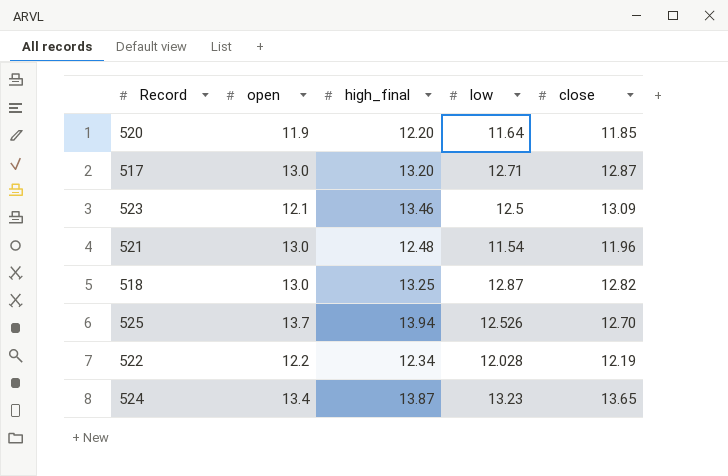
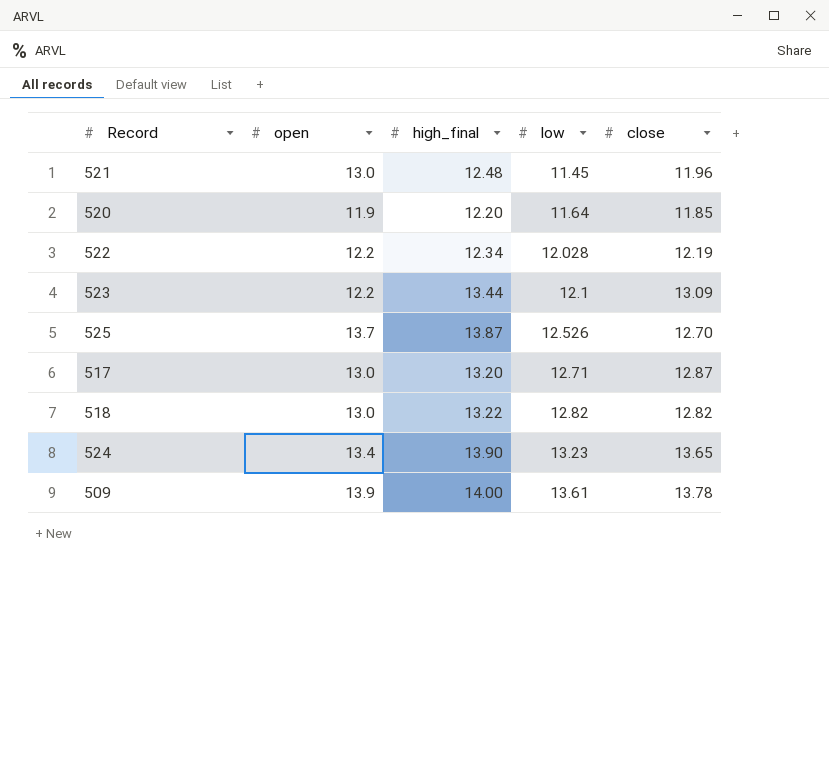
row order: none -> low ascending
521 | low: 11.54 -> 11.45
523 | open: 12.1 -> 12.2
523 | high_final: 13.46 -> 13.44
523 | low: 12.5 -> 12.1
525 | high_final: 13.94 -> 13.87
518 | high_final: 13.25 -> 13.22
518 | low: 12.87 -> 12.82
524 | high_final: 13.87 -> 13.90
row 509: none -> 13.9 | 14.00 | 13.61 | 13.78

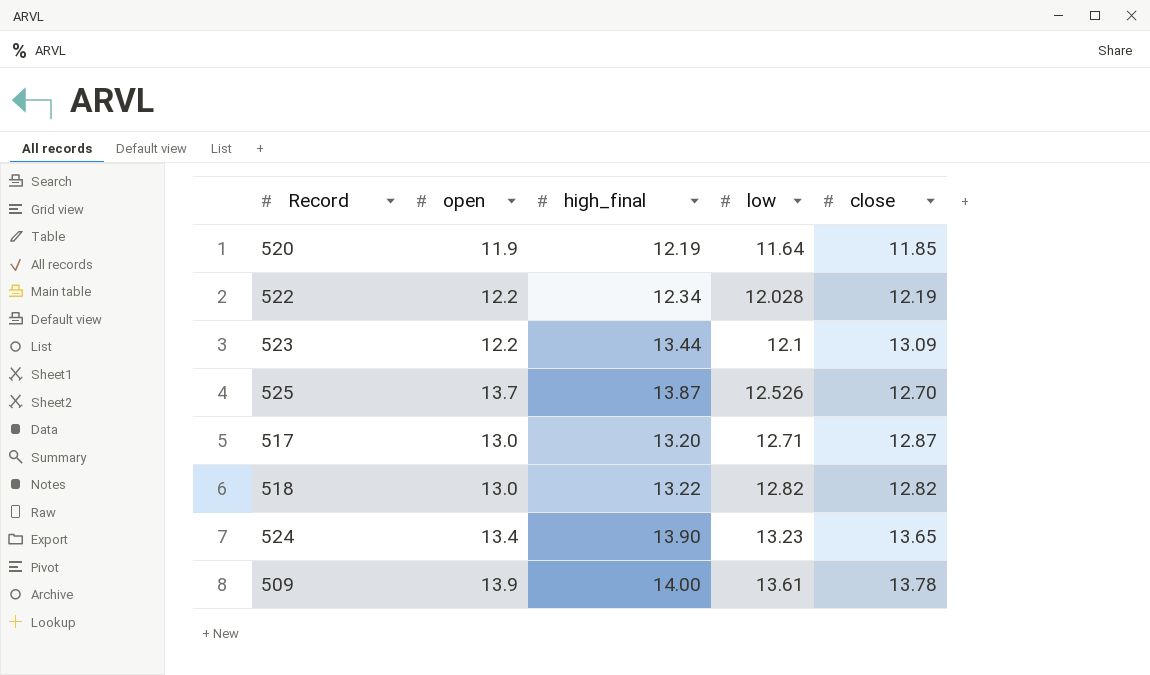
row 521: 13.0 | 12.48 | 11.45 | 11.96 -> none
520 | high_final: 12.20 -> 12.19

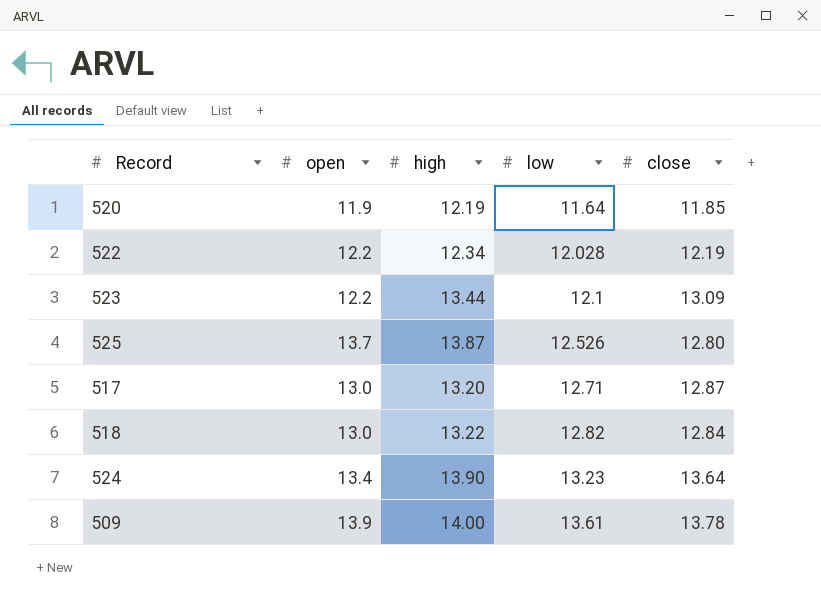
column name: high_final -> high
525 | close: 12.70 -> 12.80
518 | close: 12.82 -> 12.84
524 | close: 13.65 -> 13.64

